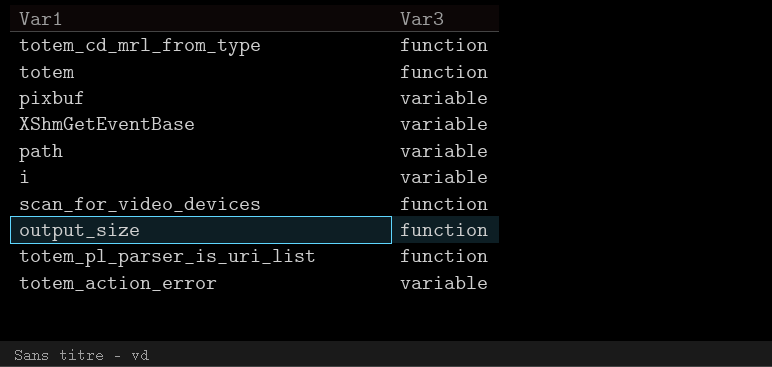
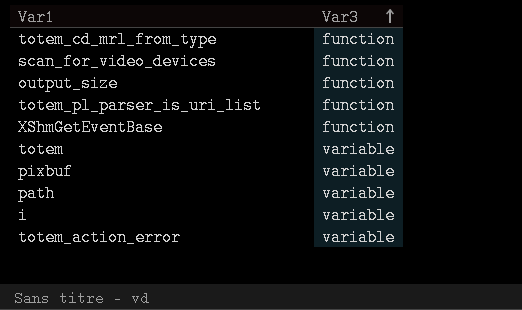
row order: none -> Var3 ascending
XShmGetEventBase | Var3: variable -> function
totem | Var3: function -> variable

